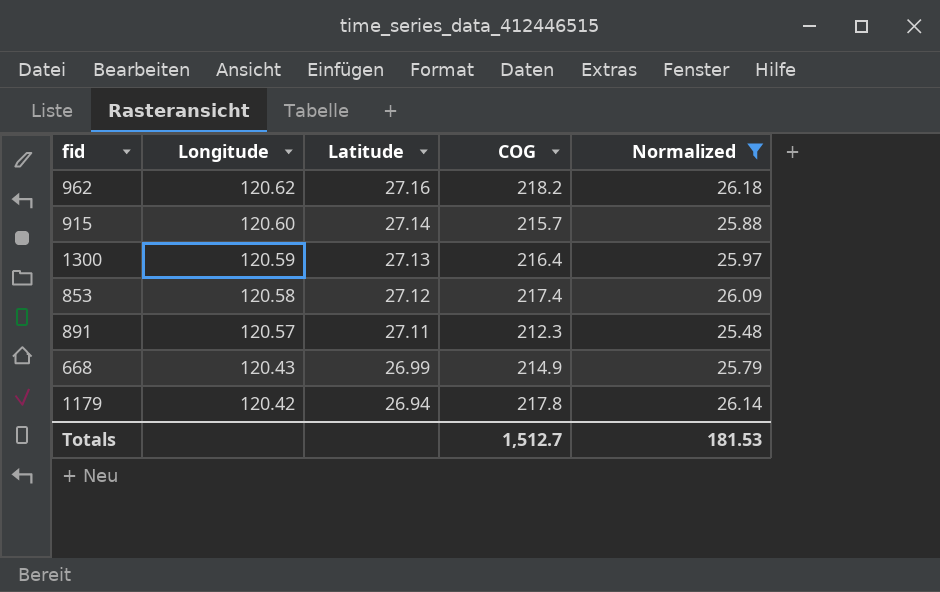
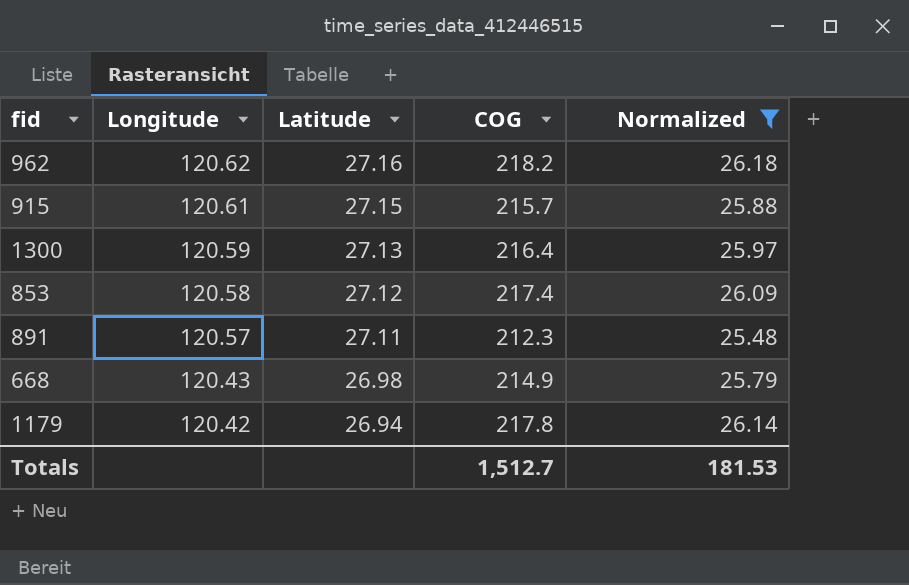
915 | Longitude: 120.60 -> 120.61
915 | Latitude: 27.14 -> 27.15
668 | Latitude: 26.99 -> 26.98

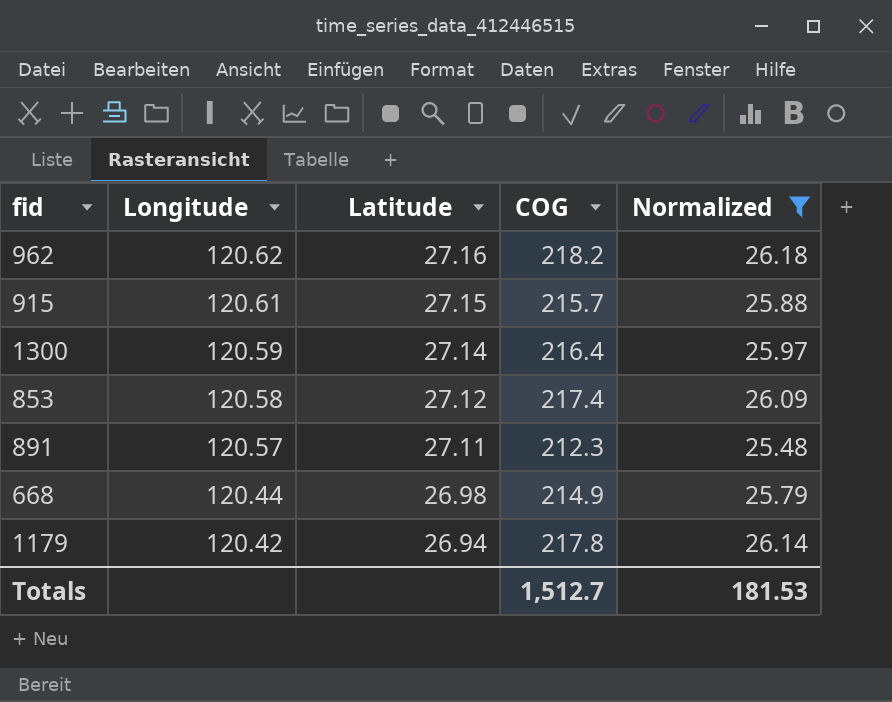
1300 | Latitude: 27.13 -> 27.14
668 | Longitude: 120.43 -> 120.44

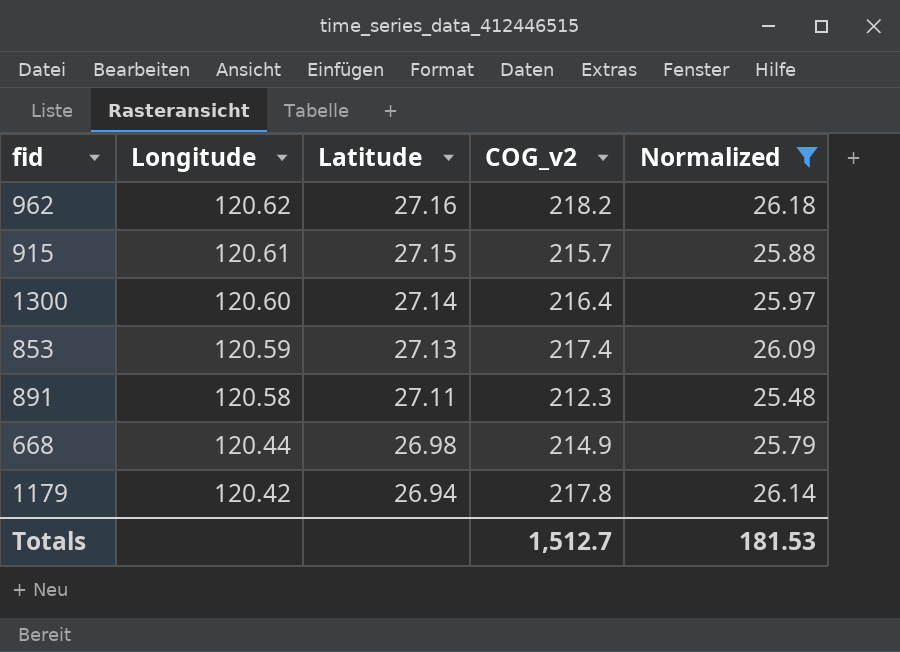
column name: COG -> COG_v2
1300 | Longitude: 120.59 -> 120.60
853 | Longitude: 120.58 -> 120.59
853 | Latitude: 27.12 -> 27.13
891 | Longitude: 120.57 -> 120.58

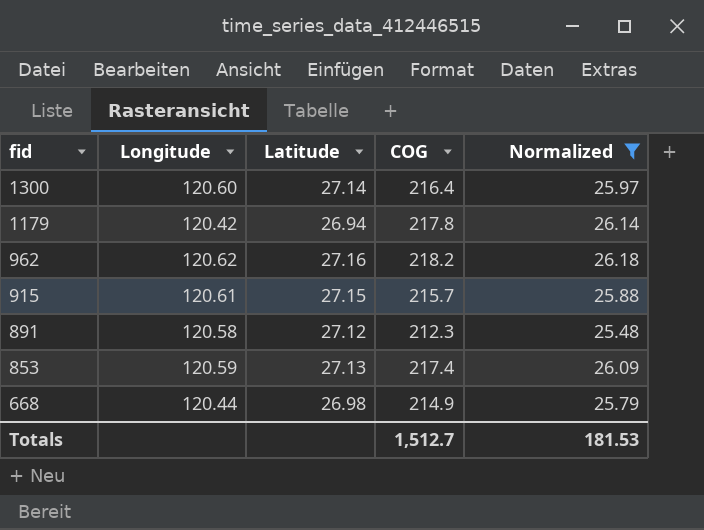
row order: Longitude descending -> fid descending
column name: COG_v2 -> COG
891 | Latitude: 27.11 -> 27.12

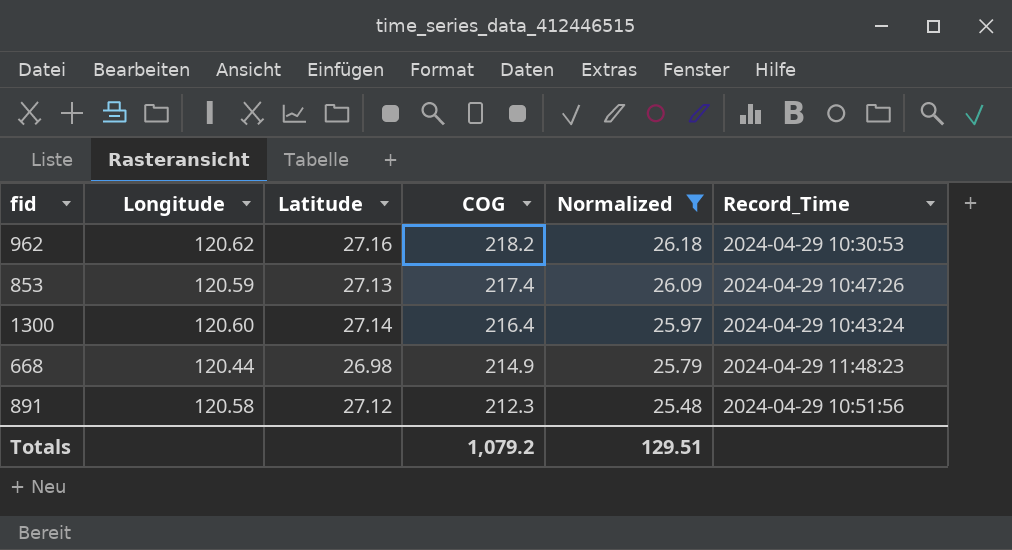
row order: fid descending -> COG descending
column Record_Time | position: none -> 6
row 1179: 120.42 | 26.94 | 217.8 | 26.14 -> none
row 915: 120.61 | 27.15 | 215.7 | 25.88 -> none
Totals | COG: 1,512.7 -> 1,079.2
Totals | Normalized: 181.53 -> 129.51

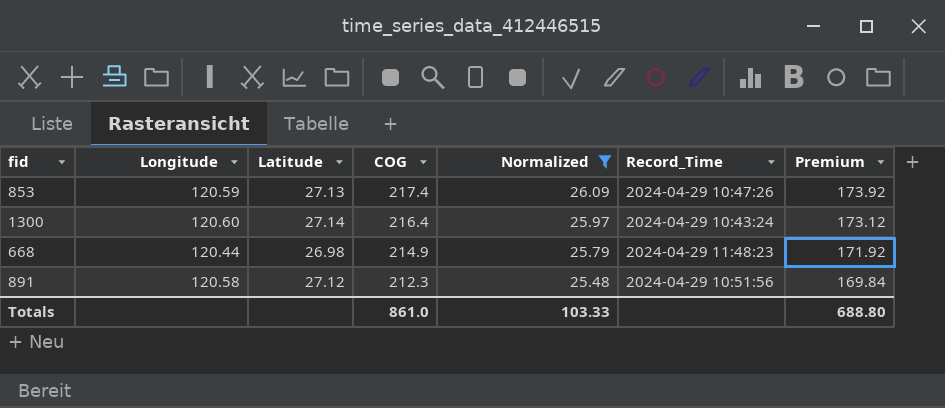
column Premium | formula: none -> [COG] * 0.8
row 962: 120.62 | 27.16 | 218.2 | 26.18 | 2024-04-29 10:30:53 -> none
Totals | COG: 1,079.2 -> 861.0
Totals | Normalized: 129.51 -> 103.33

